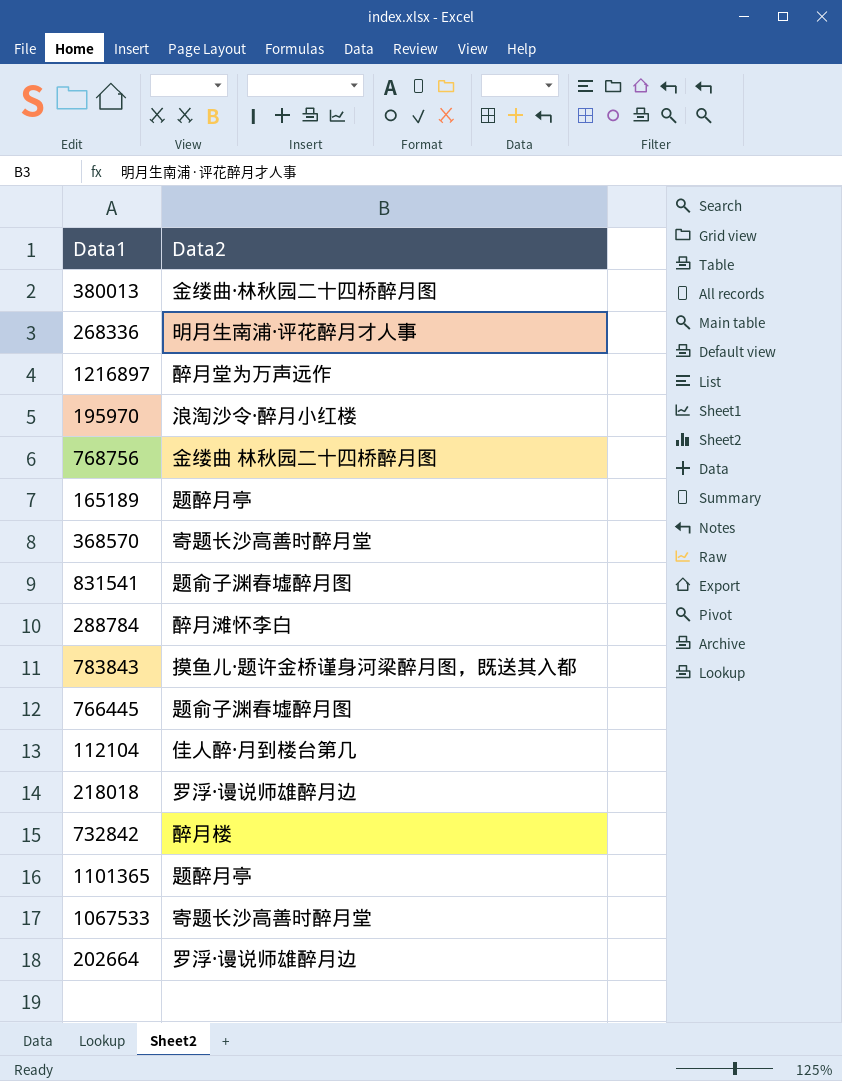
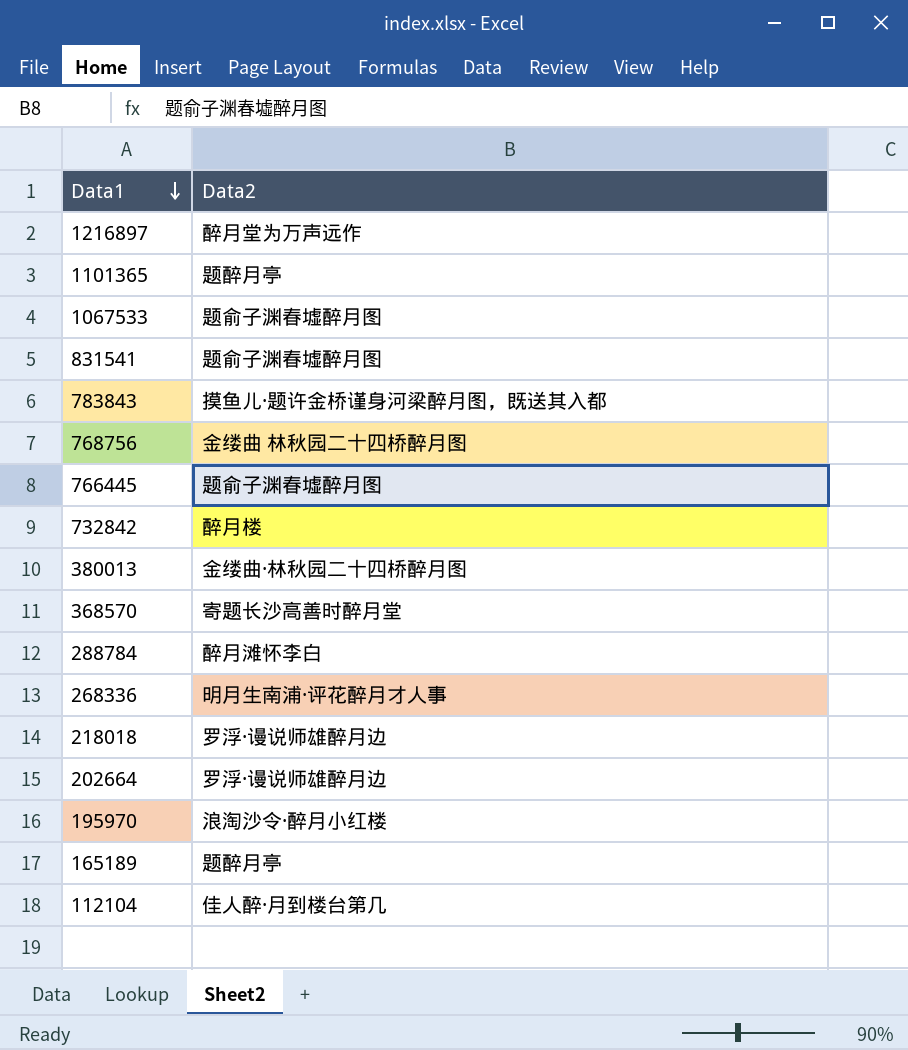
row order: none -> Data1 descending
1067533 | Data2: 寄题长沙高善时醉月堂 -> 题俞子渊春墟醉月图

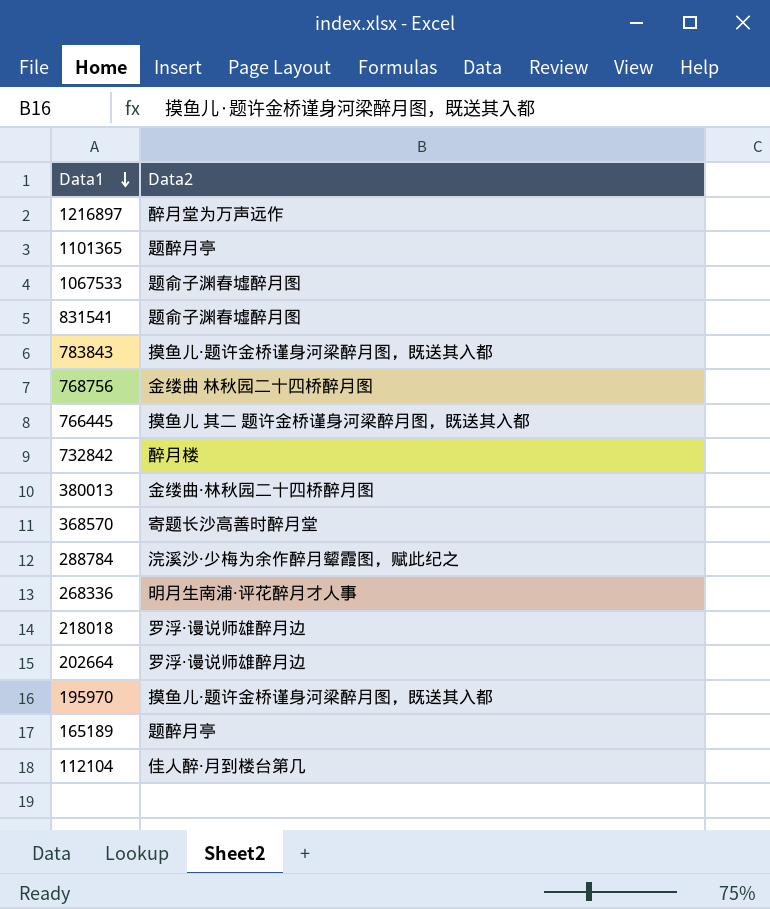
766445 | Data2: 题俞子渊春墟醉月图 -> 摸鱼儿 其二 题许金桥谨身河梁醉月图，既送其入都
288784 | Data2: 醉月滩怀李白 -> 浣溪沙·少梅为余作醉月颦霞图，赋此纪之
195970 | Data2: 浪淘沙令·醉月小红楼 -> 摸鱼儿·题许金桥谨身河梁醉月图，既送其入都

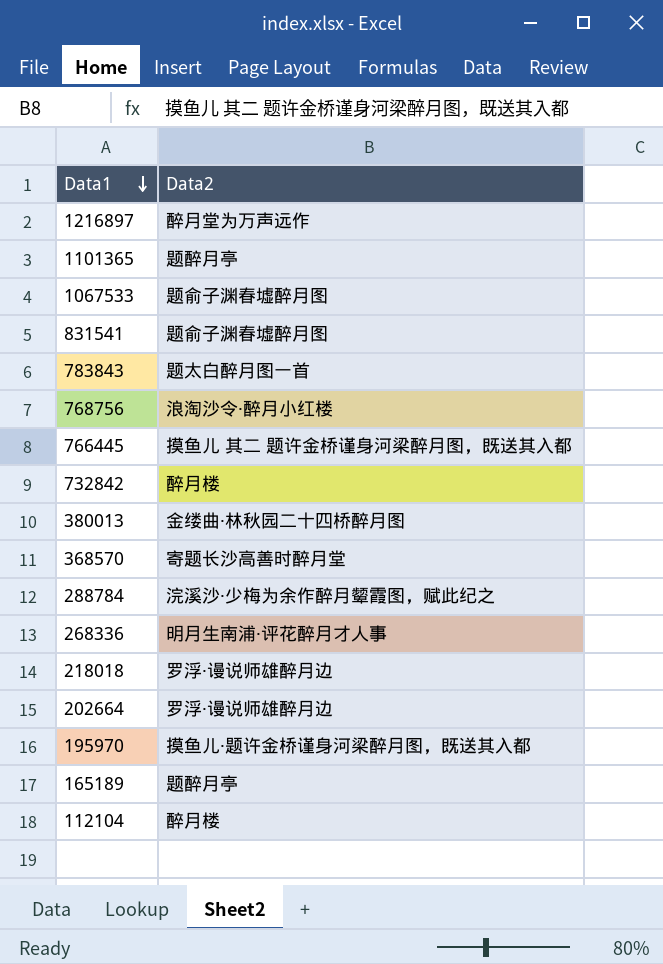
783843 | Data2: 摸鱼儿·题许金桥谨身河梁醉月图，既送其入都 -> 题太白醉月图一首
768756 | Data2: 金缕曲 林秋园二十四桥醉月图 -> 浪淘沙令·醉月小红楼
112104 | Data2: 佳人醉·月到楼台第几 -> 醉月楼

